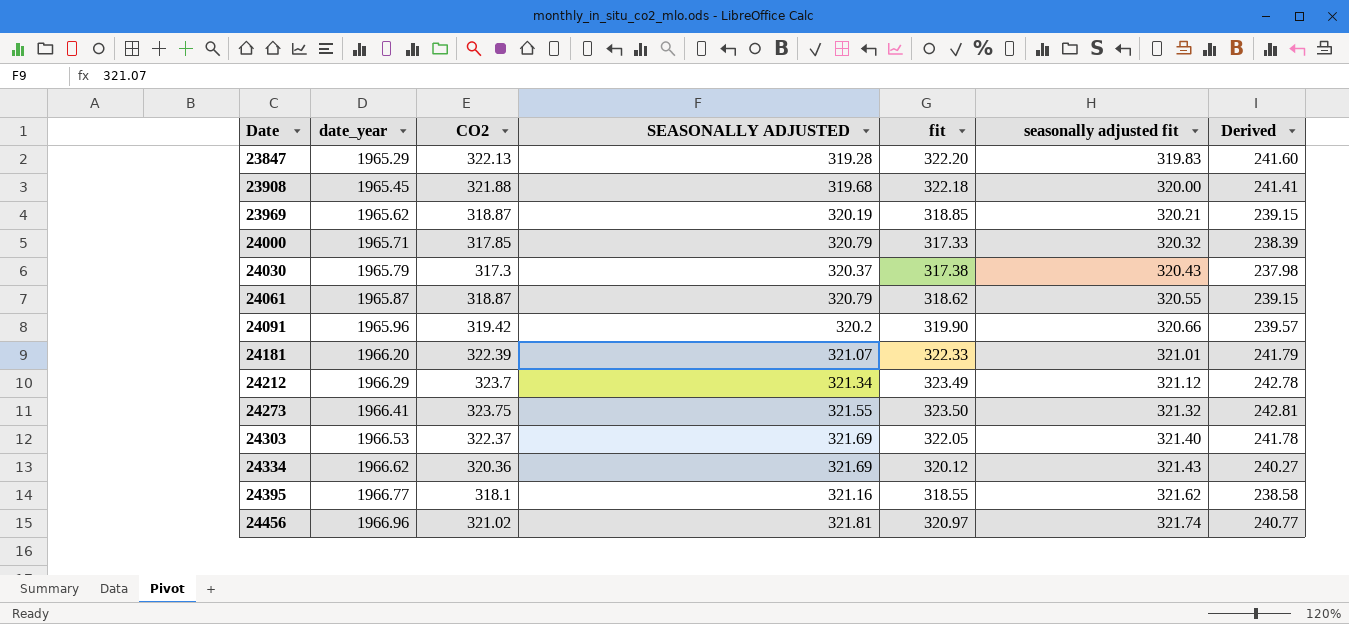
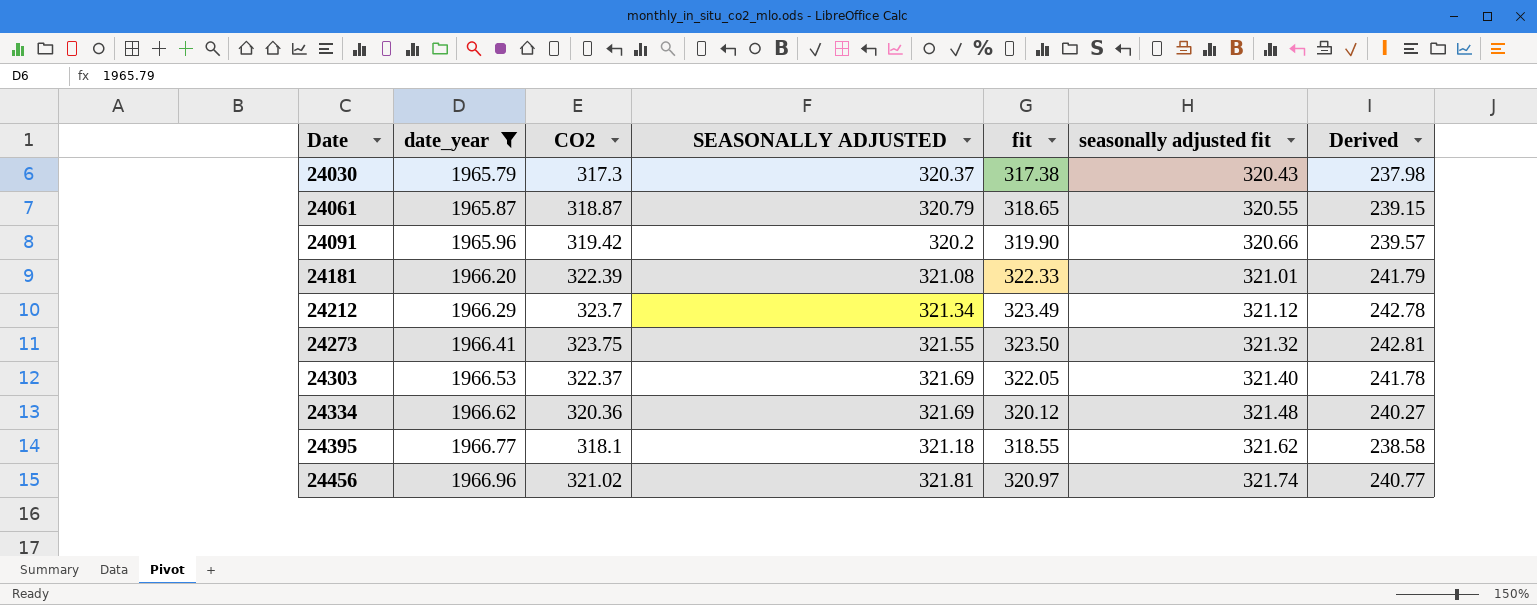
filter: none -> date_year >= 1965.79
24061 | fit: 318.62 -> 318.65
24181 | SEASONALLY ADJUSTED: 321.07 -> 321.08
24334 | seasonally adjusted fit: 321.43 -> 321.48
24395 | SEASONALLY ADJUSTED: 321.16 -> 321.18

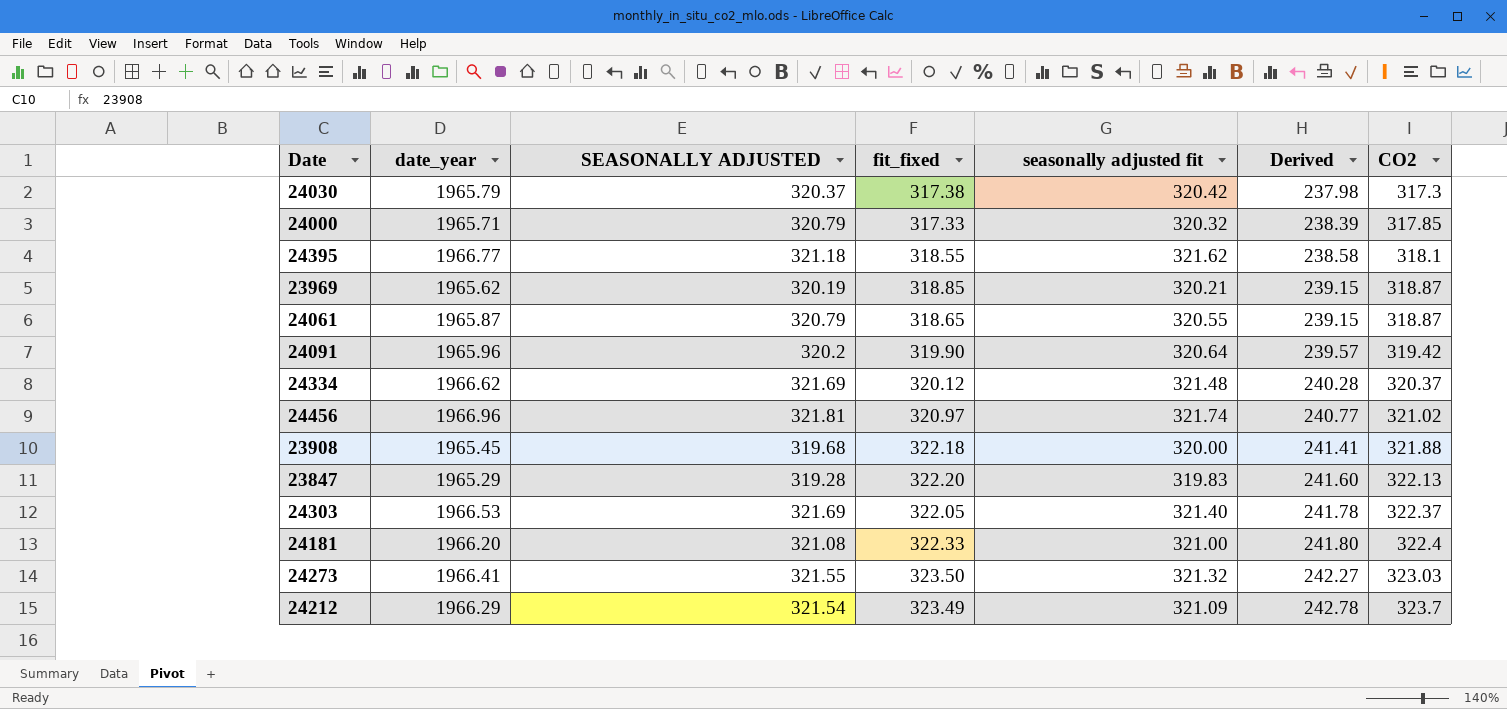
filter: date_year >= 1965.79 -> none
row order: Date ascending -> Derived ascending
column name: fit -> fit_fixed
column CO2 | position: 3 -> 7
24030 | seasonally adjusted fit: 320.43 -> 320.42
24091 | seasonally adjusted fit: 320.66 -> 320.64
24334 | Derived: 240.27 -> 240.28
24334 | CO2: 320.36 -> 320.37
24181 | seasonally adjusted fit: 321.01 -> 321.00
24181 | Derived: 241.79 -> 241.80
24181 | CO2: 322.39 -> 322.4
24273 | Derived: 242.81 -> 242.27
24273 | CO2: 323.75 -> 323.03
24212 | SEASONALLY ADJUSTED: 321.34 -> 321.54
24212 | seasonally adjusted fit: 321.12 -> 321.09

